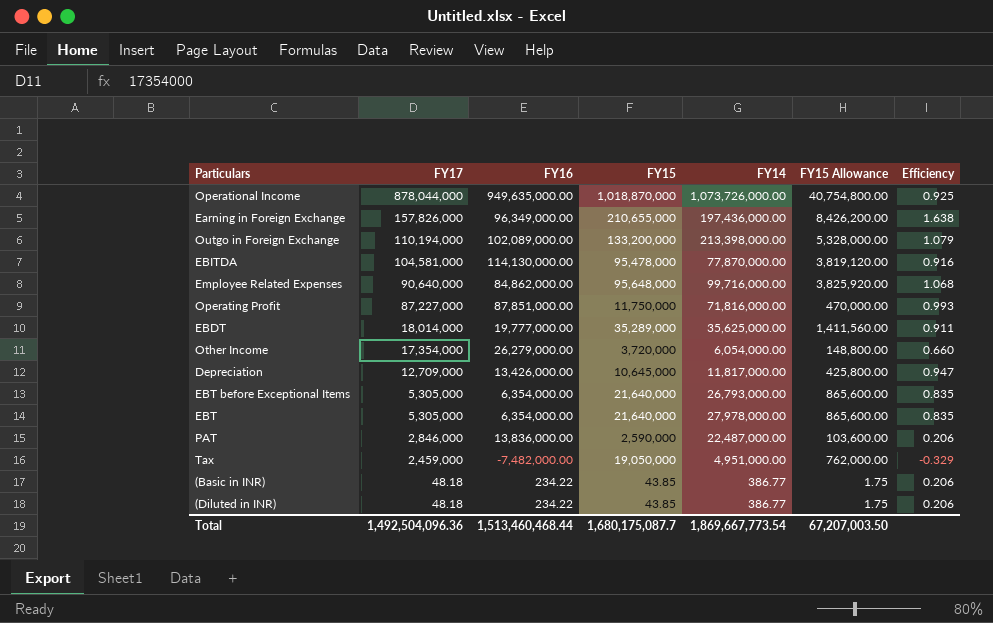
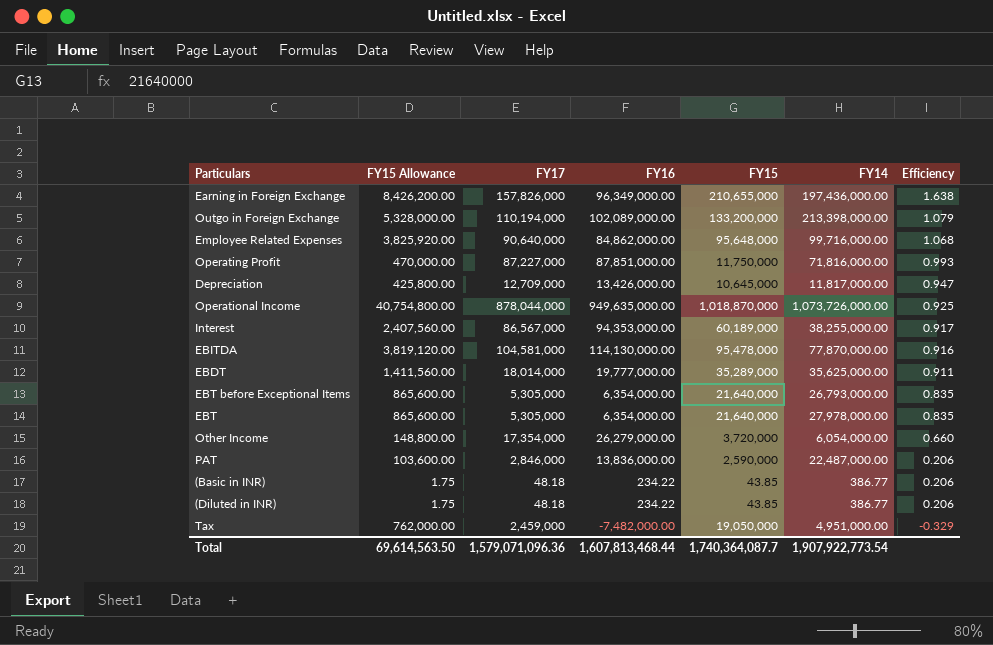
row order: FY17 descending -> Efficiency descending
column FY15 Allowance | position: 6 -> 2
row Interest: none -> 2,407,560.00 | 86,567,000 | 94,353,000.00 | 60,189,000 | 38,255,000.00 | 0.917
Total | FY15 Allowance: 67,207,003.50 -> 69,614,563.50
Total | FY17: 1,492,504,096.36 -> 1,579,071,096.36
Total | FY16: 1,513,460,468.44 -> 1,607,813,468.44
Total | FY15: 1,680,175,087.7 -> 1,740,364,087.7
Total | FY14: 1,869,667,773.54 -> 1,907,922,773.54

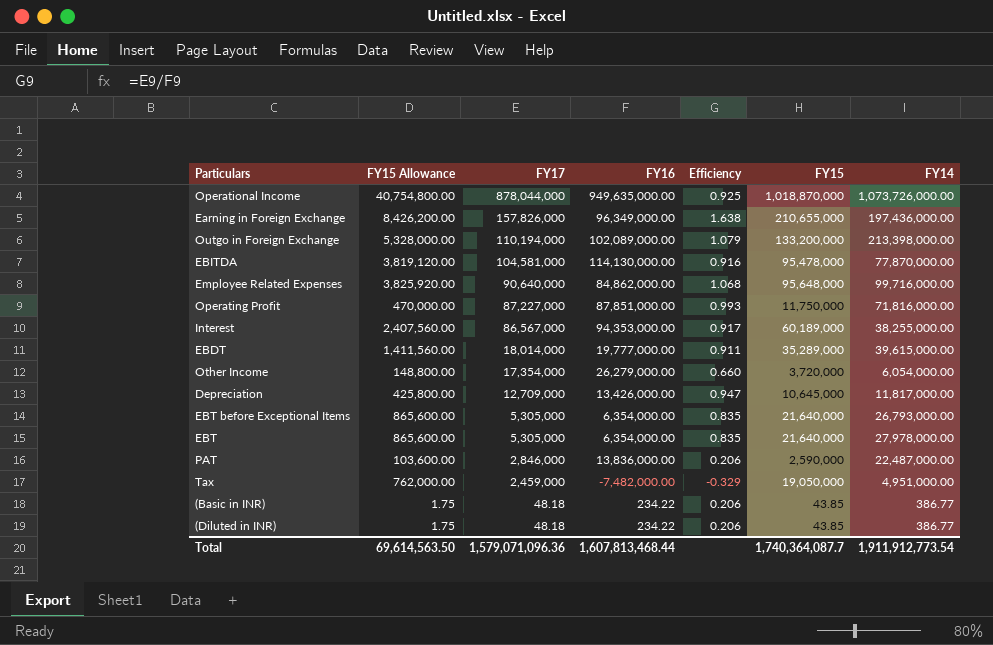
row order: Efficiency descending -> FY17 descending
column Efficiency | position: 7 -> 5
EBDT | FY14: 35,625,000.00 -> 39,615,000.00
Total | FY14: 1,907,922,773.54 -> 1,911,912,773.54

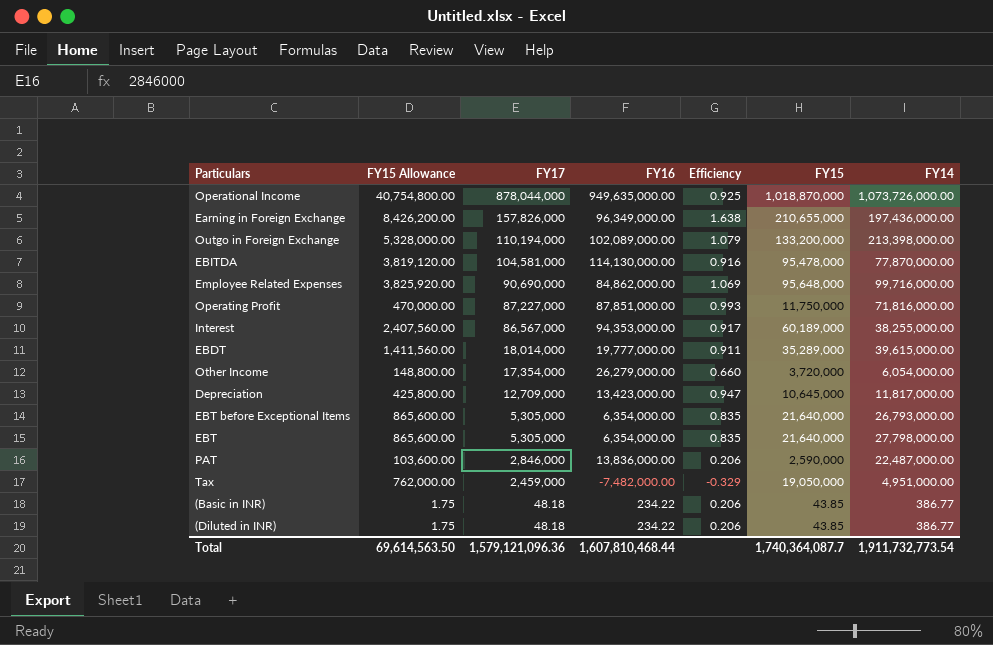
Employee Related Expenses | FY17: 90,640,000 -> 90,690,000
Employee Related Expenses | Efficiency: 1.068 -> 1.069
Depreciation | FY16: 13,426,000.00 -> 13,423,000.00
EBT | FY14: 27,978,000.00 -> 27,798,000.00
Total | FY17: 1,579,071,096.36 -> 1,579,121,096.36
Total | FY16: 1,607,813,468.44 -> 1,607,810,468.44
Total | FY14: 1,911,912,773.54 -> 1,911,732,773.54

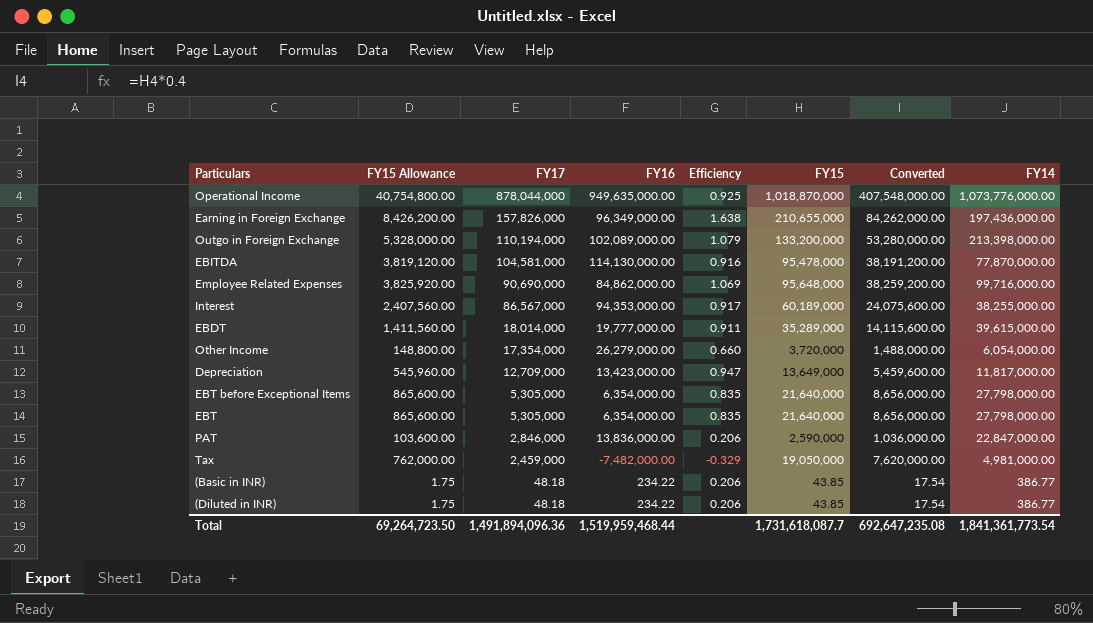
column Converted | formula: none -> [FY15] * 0.4
row Operating Profit: 470,000.00 | 87,227,000 | 87,851,000.00 | 0.993 | 11,750,000 | 71,816,000.00 -> none
Operational Income | FY14: 1,073,726,000.00 -> 1,073,776,000.00
Depreciation | FY15 Allowance: 425,800.00 -> 545,960.00
Depreciation | FY15: 10,645,000 -> 13,649,000
EBT before Exceptional Items | FY14: 26,793,000.00 -> 27,798,000.00
PAT | FY14: 22,487,000.00 -> 22,847,000.00
Tax | FY14: 4,951,000.00 -> 4,981,000.00
Total | FY15 Allowance: 69,614,563.50 -> 69,264,723.50
Total | FY17: 1,579,121,096.36 -> 1,491,894,096.36
Total | FY16: 1,607,810,468.44 -> 1,519,959,468.44
Total | FY15: 1,740,364,087.7 -> 1,731,618,087.7
Total | FY14: 1,911,732,773.54 -> 1,841,361,773.54

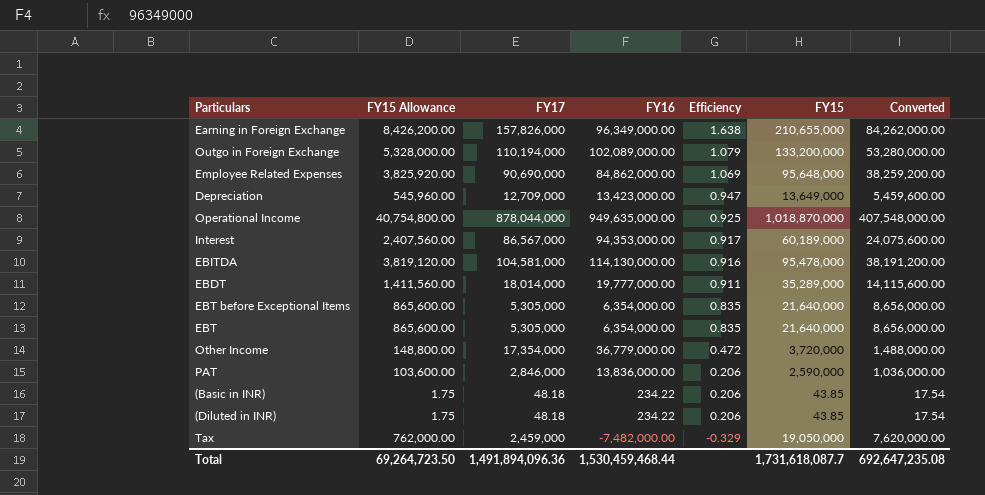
row order: FY17 descending -> Efficiency descending
column FY14 | position: 8 -> none
Other Income | FY16: 26,279,000.00 -> 36,779,000.00
Other Income | Efficiency: 0.660 -> 0.472
Total | FY16: 1,519,959,468.44 -> 1,530,459,468.44

